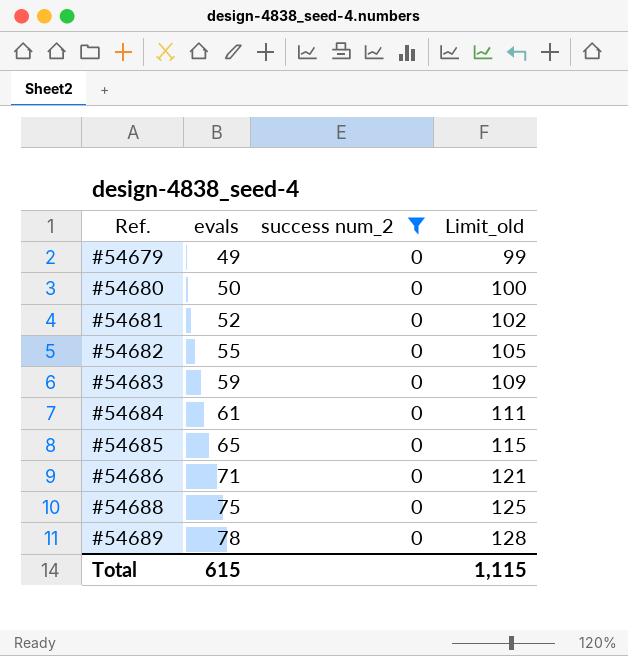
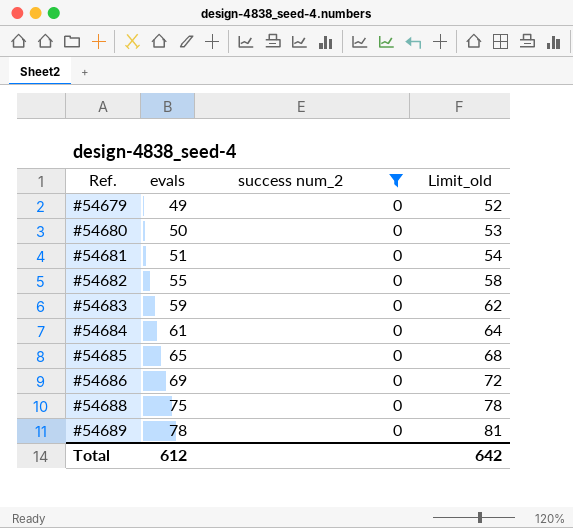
column Limit_old | formula: [evals] + 50 -> [evals] + 3
#54681 | evals: 52 -> 51
#54686 | evals: 71 -> 69
Total | evals: 615 -> 612
Total | Limit_old: 1,115 -> 642

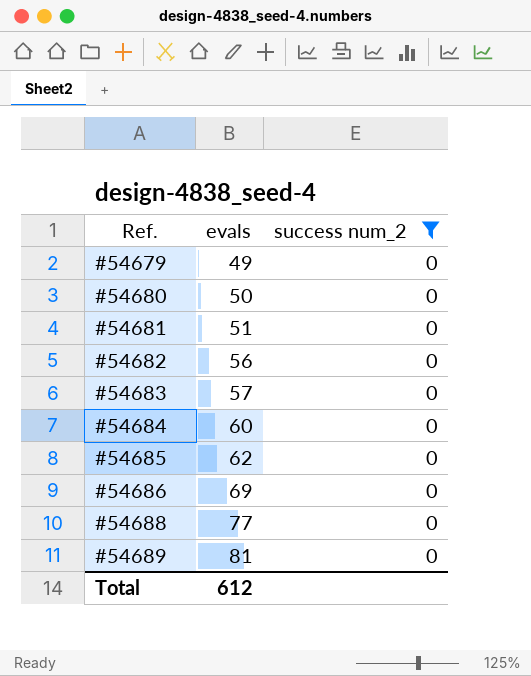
column Limit_old | formula: [evals] + 3 -> none
#54682 | evals: 55 -> 56
#54683 | evals: 59 -> 57
#54684 | evals: 61 -> 60
#54685 | evals: 65 -> 62
#54688 | evals: 75 -> 77
#54689 | evals: 78 -> 81

